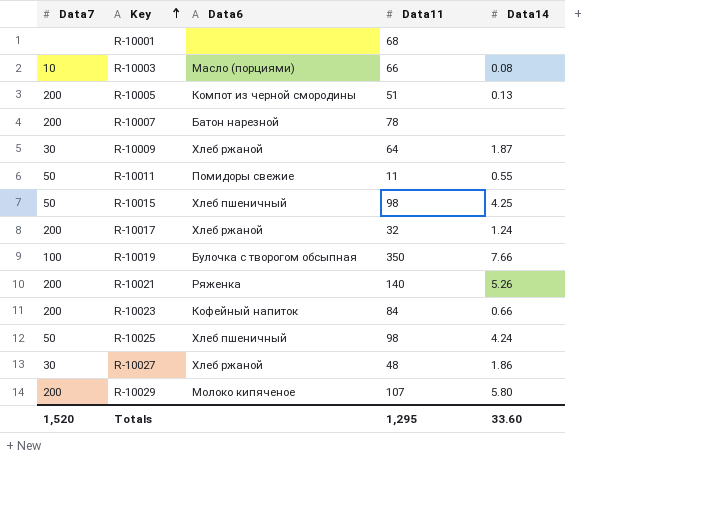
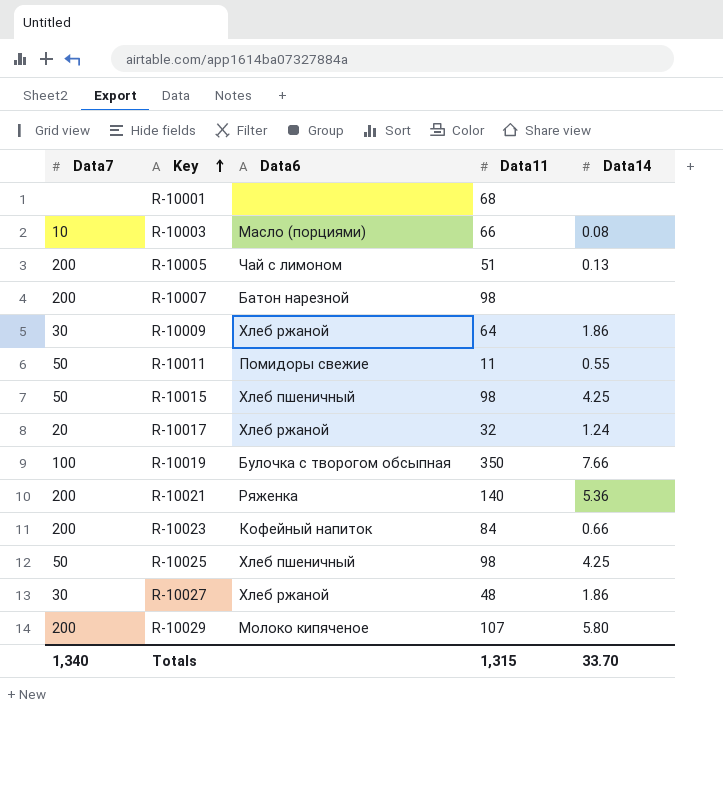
R-10005 | Data6: Компот из черной смородины -> Чай с лимоном
R-10007 | Data11: 78 -> 98
R-10009 | Data14: 1.87 -> 1.86
R-10017 | Data7: 200 -> 20
R-10021 | Data14: 5.26 -> 5.36
R-10025 | Data14: 4.24 -> 4.25
Totals | Data7: 1,520 -> 1,340
Totals | Data11: 1,295 -> 1,315
Totals | Data14: 33.60 -> 33.70

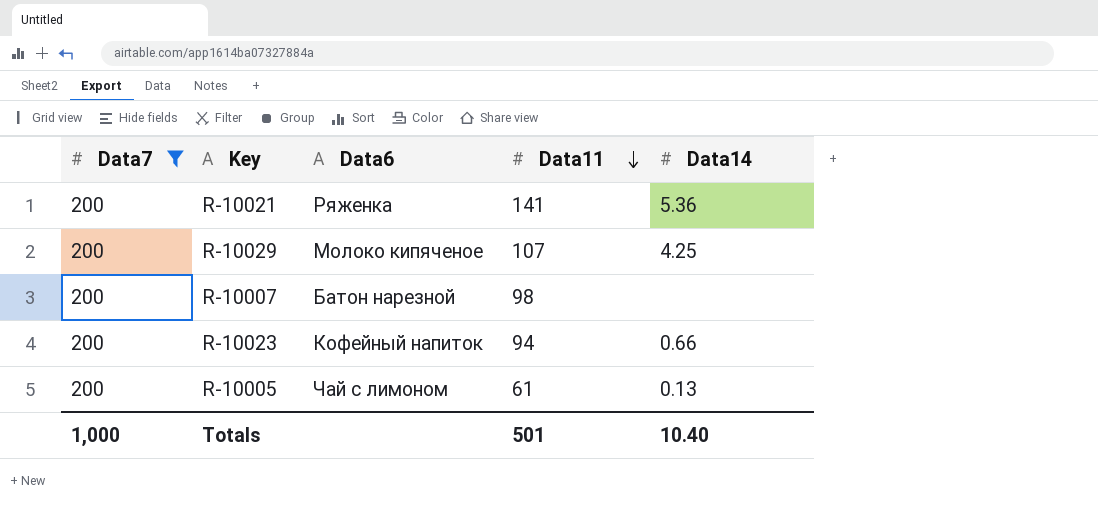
filter: none -> Data7 = 200
row order: Key ascending -> Data11 descending
R-10021 | Data11: 140 -> 141
R-10029 | Data14: 5.80 -> 4.25
R-10023 | Data11: 84 -> 94
R-10005 | Data11: 51 -> 61
Totals | Data7: 1,340 -> 1,000
Totals | Data11: 1,315 -> 501
Totals | Data14: 33.70 -> 10.40

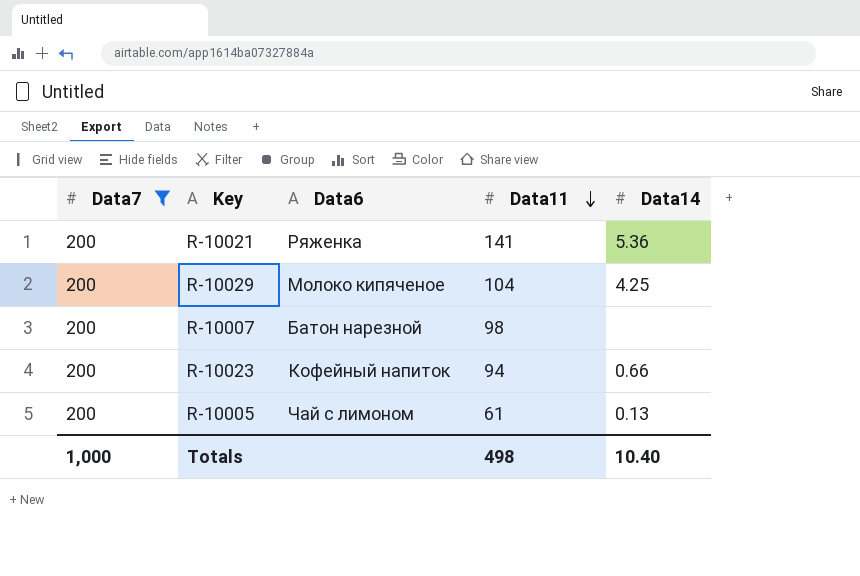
R-10029 | Data11: 107 -> 104
Totals | Data11: 501 -> 498

